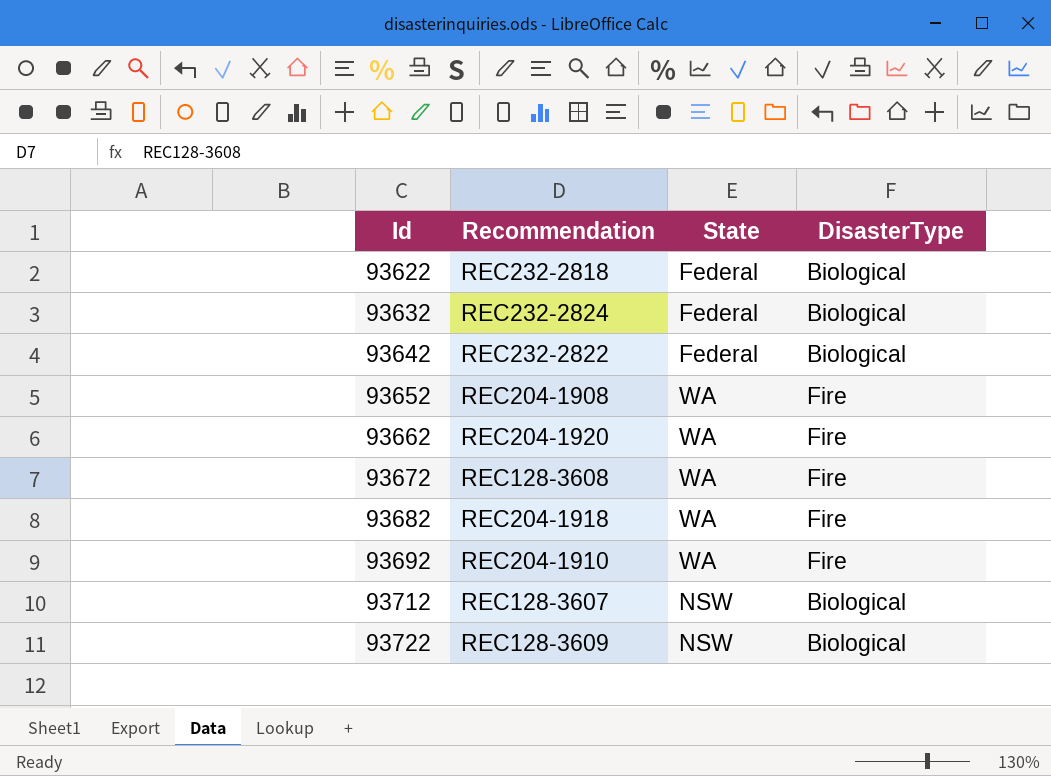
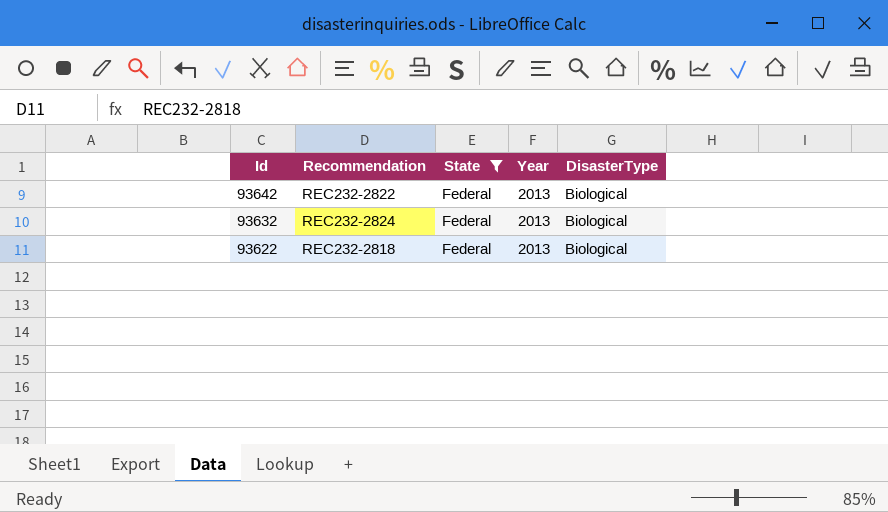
filter: none -> State = Federal
row order: Id ascending -> Id descending
column Year | position: none -> 4

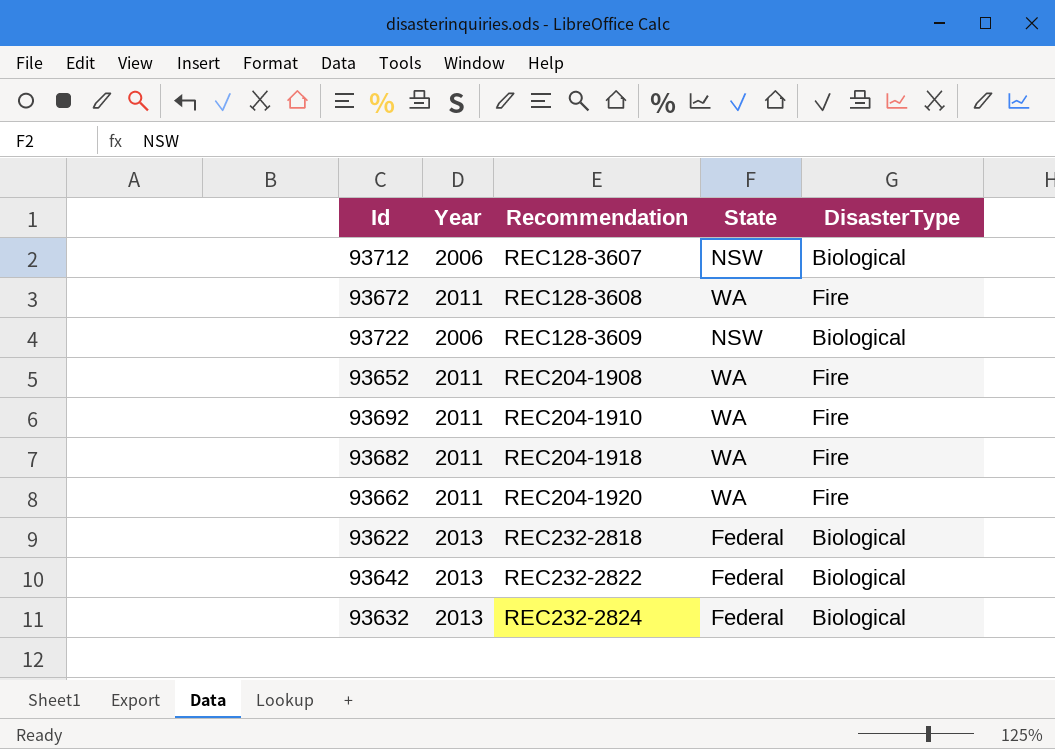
filter: State = Federal -> none
row order: Id descending -> Recommendation ascending
column Year | position: 4 -> 2

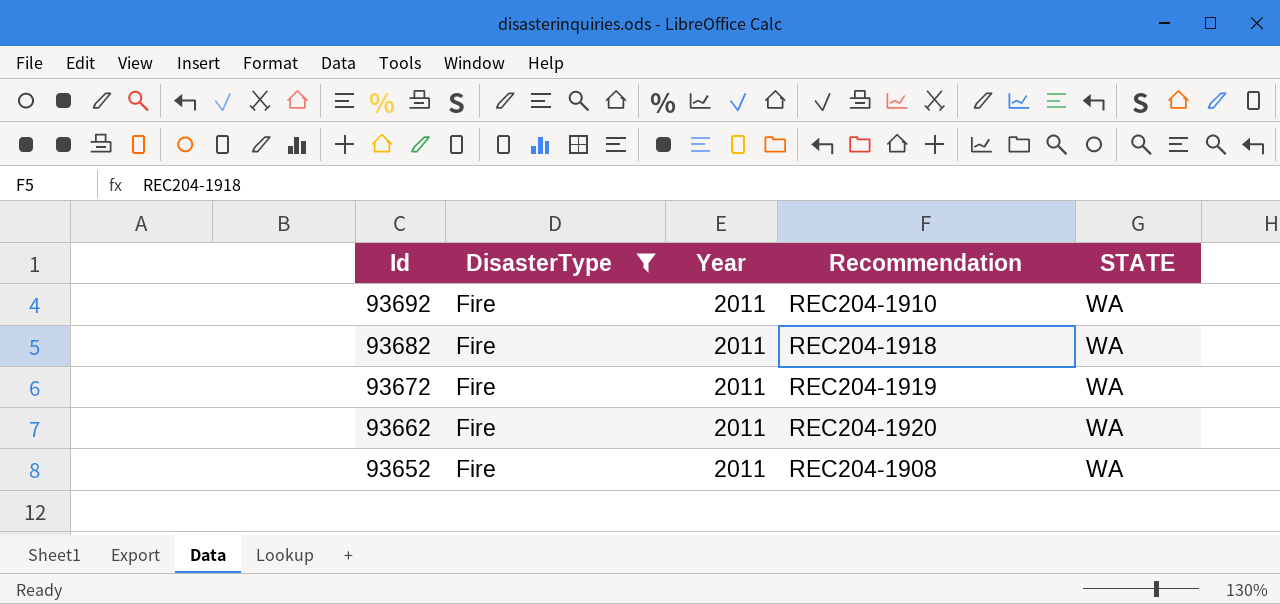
filter: none -> DisasterType = Fire
row order: Recommendation ascending -> Id descending
column DisasterType | position: 5 -> 2
column name: State -> STATE
93672 | Recommendation: REC128-3608 -> REC204-1919

